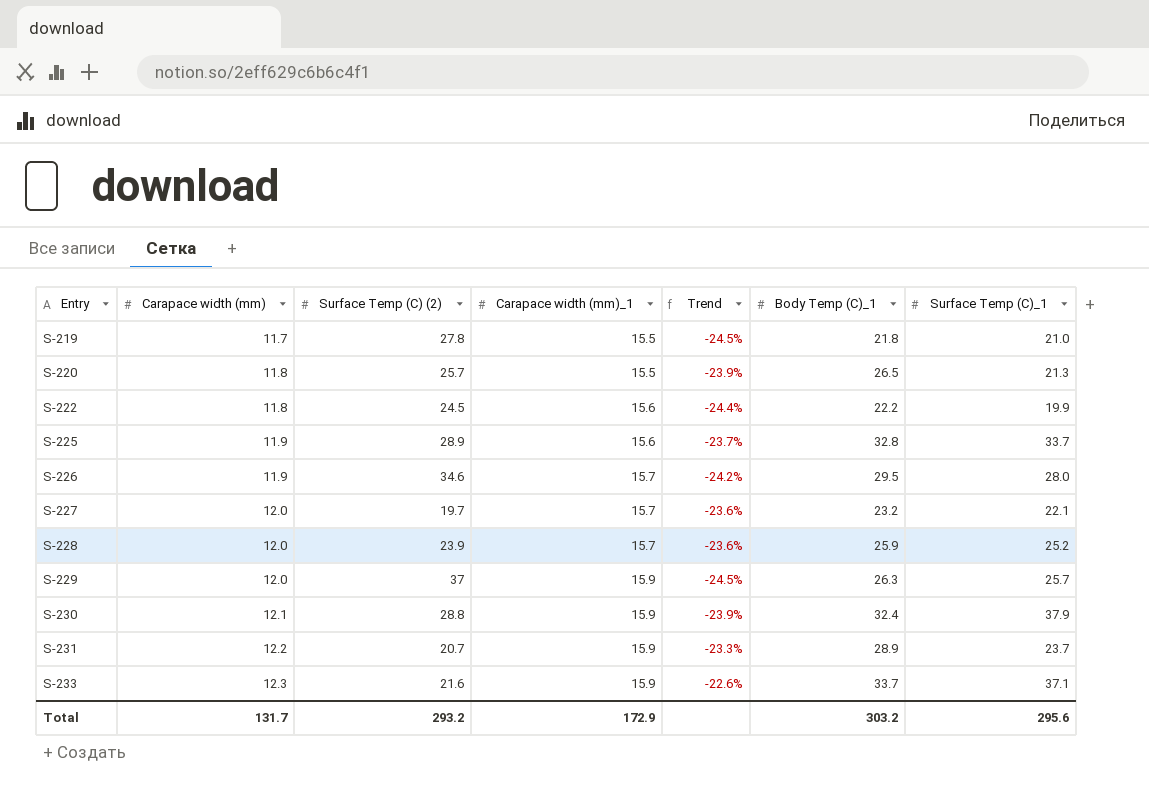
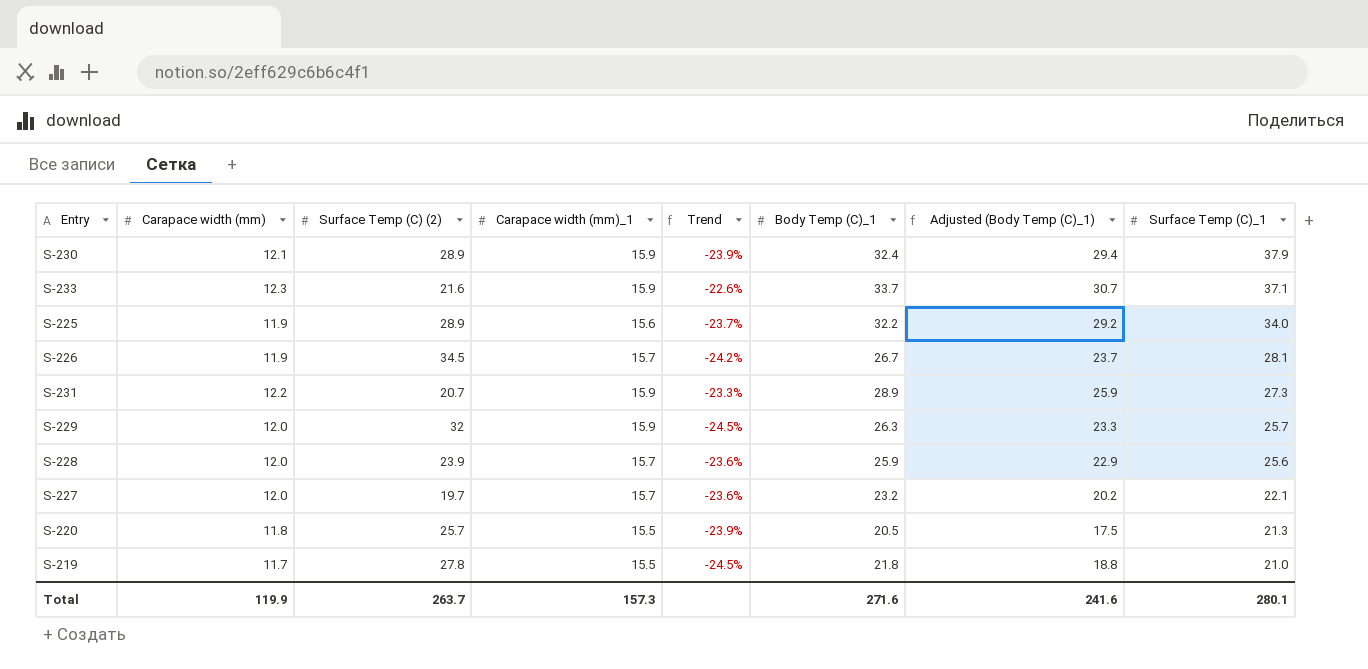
row order: Entry ascending -> Surface Temp (C)_1 descending
column Adjusted (Body Temp (C)_1) | formula: none -> [Body Temp (C)_1] - 3
row S-222: 11.8 | 24.5 | 15.6 | -24.4% | 22.2 | 19.9 -> none
S-230 | Surface Temp (C) (2): 28.8 -> 28.9
S-225 | Body Temp (C)_1: 32.8 -> 32.2
S-225 | Surface Temp (C)_1: 33.7 -> 34.0
S-226 | Surface Temp (C) (2): 34.6 -> 34.5
S-226 | Body Temp (C)_1: 29.5 -> 26.7
S-226 | Surface Temp (C)_1: 28.0 -> 28.1
S-231 | Surface Temp (C)_1: 23.7 -> 27.3
S-229 | Surface Temp (C) (2): 37 -> 32
S-228 | Surface Temp (C)_1: 25.2 -> 25.6
S-220 | Body Temp (C)_1: 26.5 -> 20.5
Total | Carapace width (mm): 131.7 -> 119.9
Total | Surface Temp (C) (2): 293.2 -> 263.7
Total | Carapace width (mm)_1: 172.9 -> 157.3
Total | Body Temp (C)_1: 303.2 -> 271.6
Total | Surface Temp (C)_1: 295.6 -> 280.1

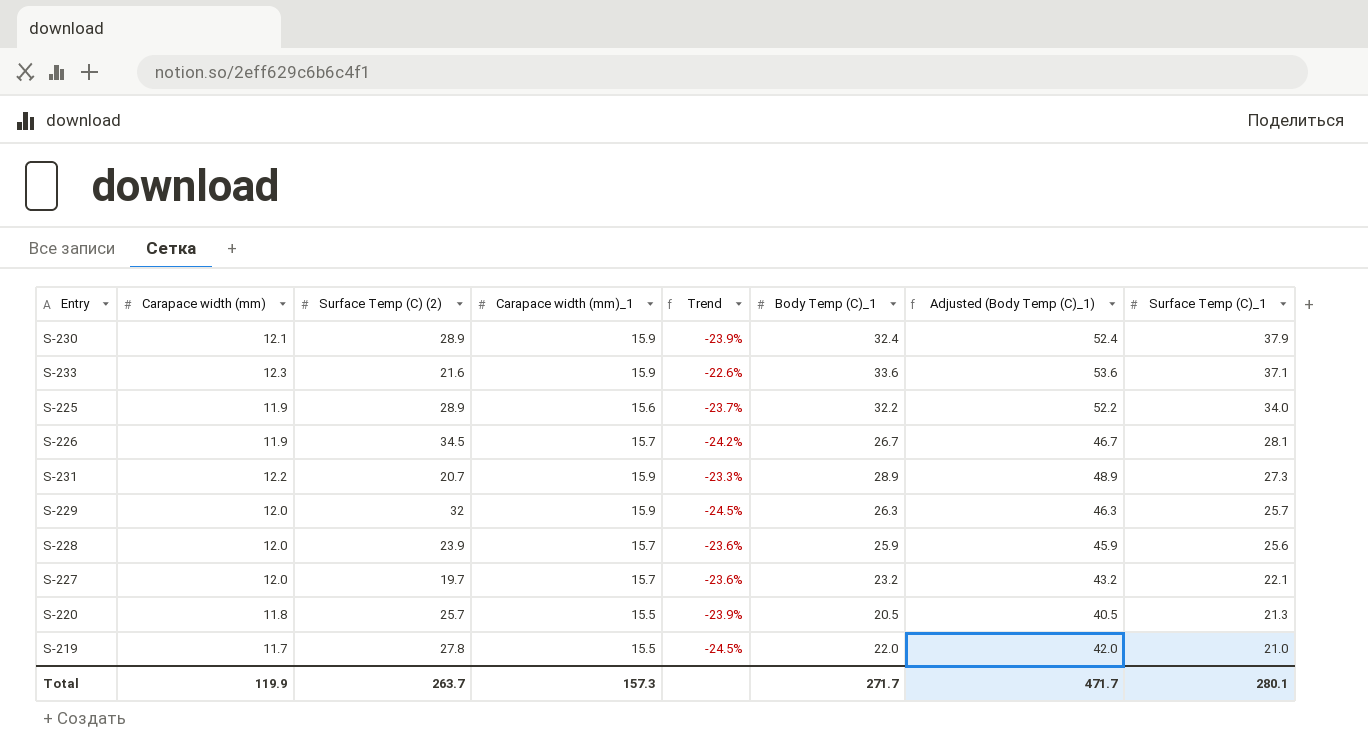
column Adjusted (Body Temp (C)_1) | formula: [Body Temp (C)_1] - 3 -> [Body Temp (C)_1] + 20
S-233 | Body Temp (C)_1: 33.7 -> 33.6
S-219 | Body Temp (C)_1: 21.8 -> 22.0
Total | Body Temp (C)_1: 271.6 -> 271.7
Total | Adjusted (Body Temp (C)_1): 241.6 -> 471.7

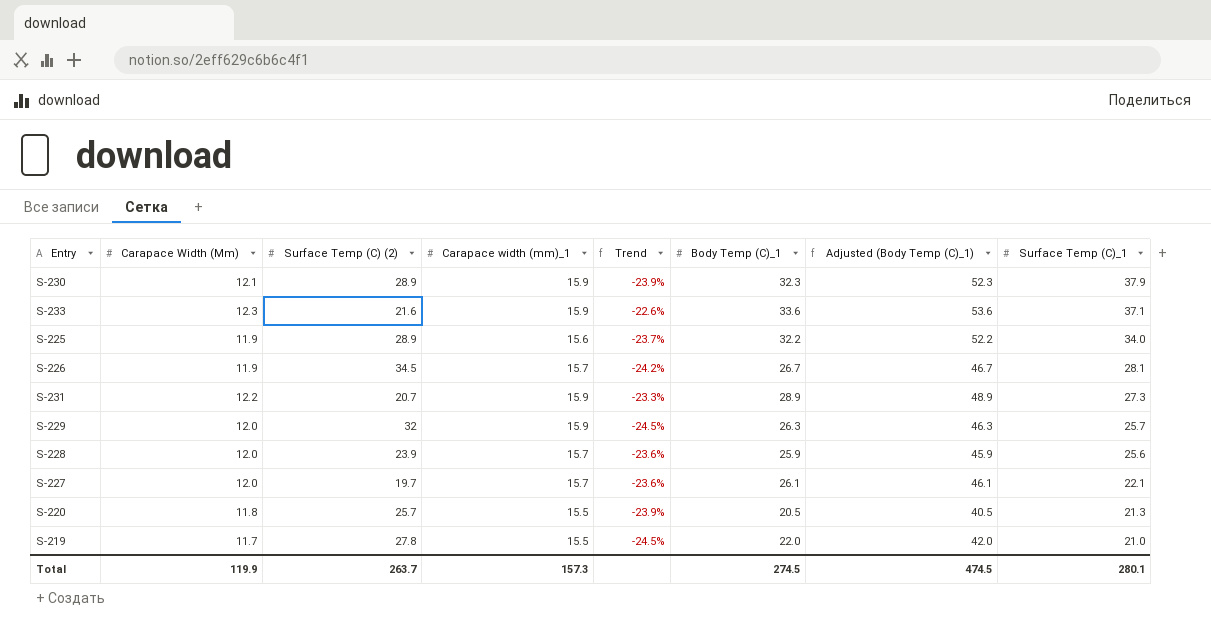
column name: Carapace width (mm) -> Carapace Width (Mm)
S-230 | Body Temp (C)_1: 32.4 -> 32.3
S-230 | Adjusted (Body Temp (C)_1): 52.4 -> 52.3
S-227 | Body Temp (C)_1: 23.2 -> 26.1
S-227 | Adjusted (Body Temp (C)_1): 43.2 -> 46.1
Total | Body Temp (C)_1: 271.7 -> 274.5
Total | Adjusted (Body Temp (C)_1): 471.7 -> 474.5

